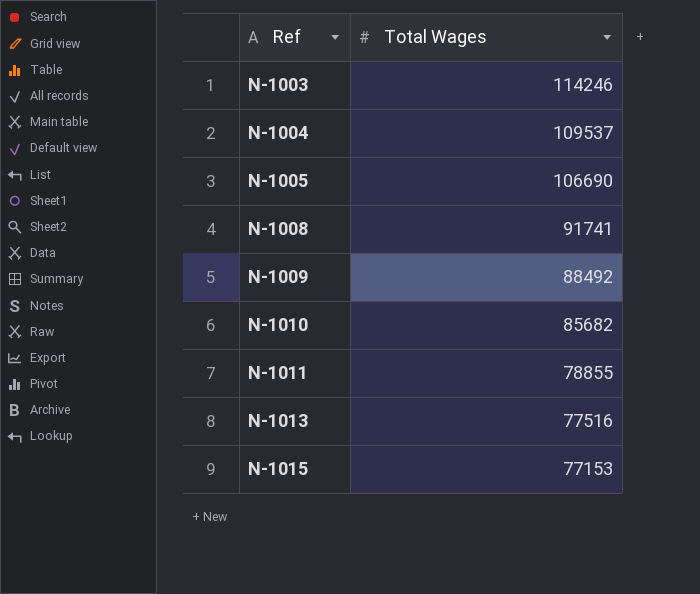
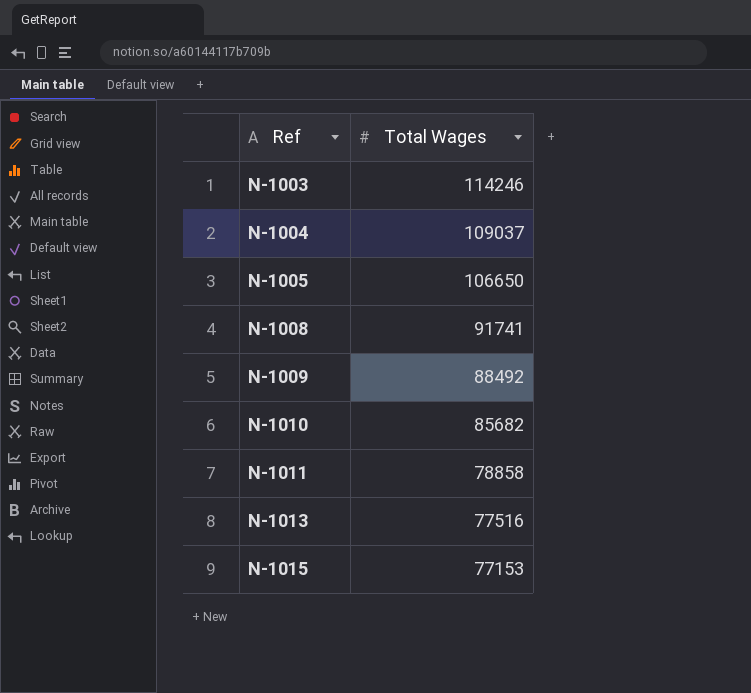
N-1004 | Total Wages: 109537 -> 109037
N-1005 | Total Wages: 106690 -> 106650
N-1011 | Total Wages: 78855 -> 78858

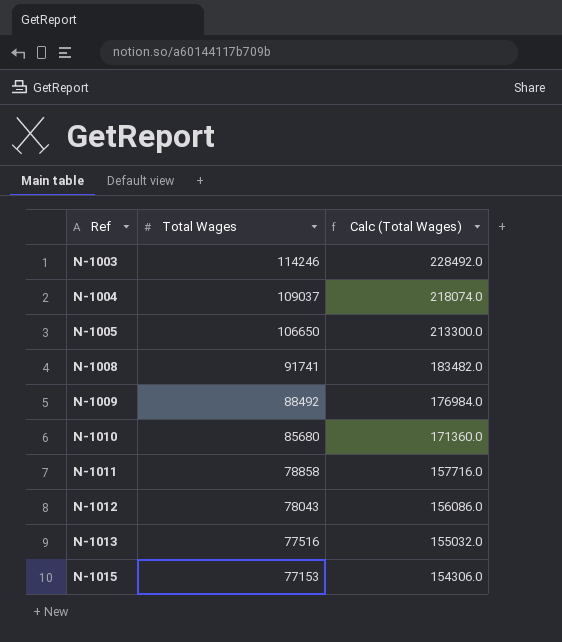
column Calc (Total Wages) | formula: none -> [Total Wages] * 2
N-1010 | Total Wages: 85682 -> 85680
row N-1012: none -> 78043 | 156086.0

